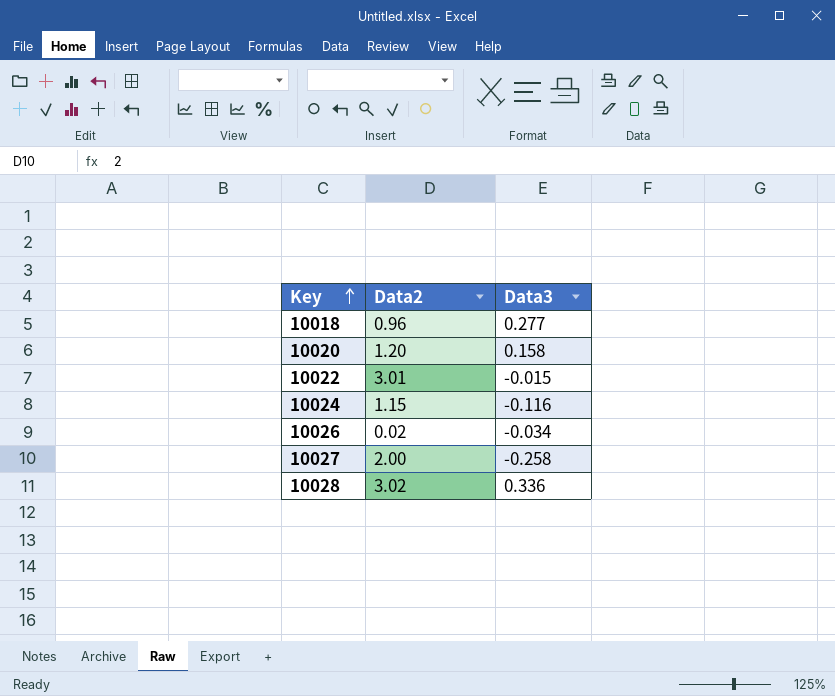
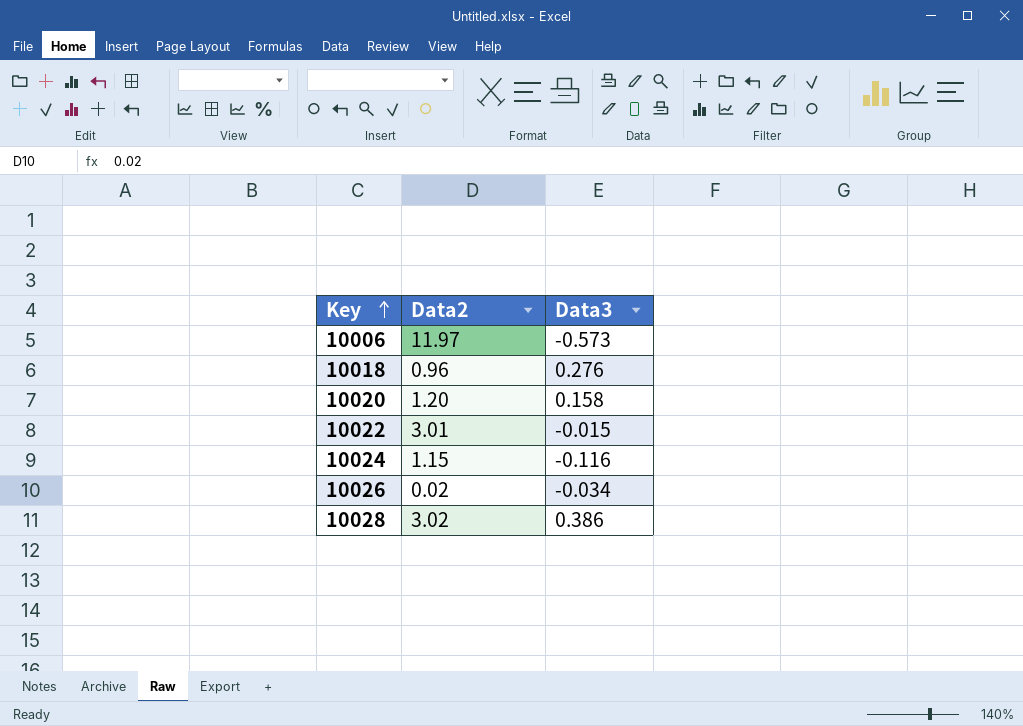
row 10027: 2.00 | -0.258 -> none
row 10006: none -> 11.97 | -0.573
10018 | Data3: 0.277 -> 0.276
10028 | Data3: 0.336 -> 0.386

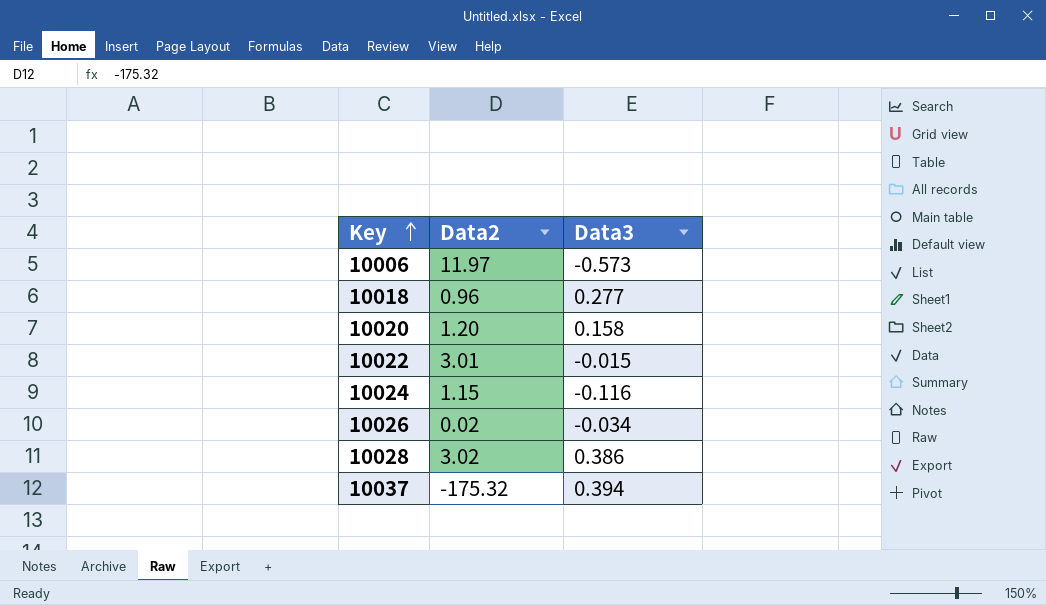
10018 | Data3: 0.276 -> 0.277
row 10037: none -> -175.32 | 0.394

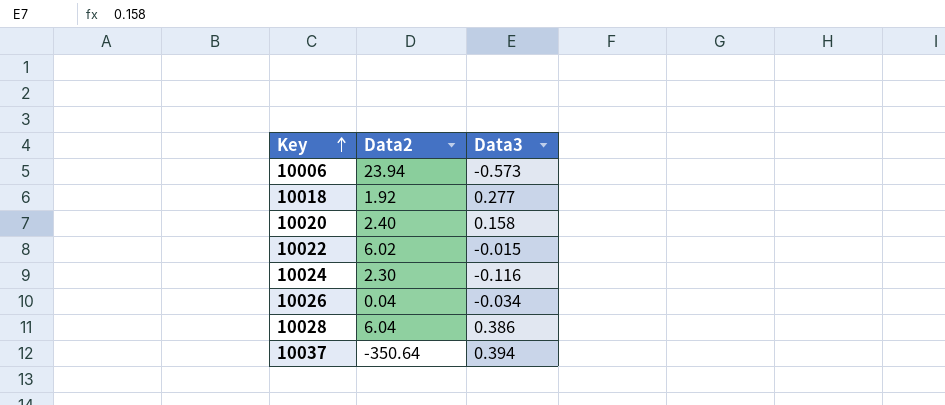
10006 | Data2: 11.97 -> 23.94
10018 | Data2: 0.96 -> 1.92
10020 | Data2: 1.20 -> 2.40
10022 | Data2: 3.01 -> 6.02
10024 | Data2: 1.15 -> 2.30
10026 | Data2: 0.02 -> 0.04
10028 | Data2: 3.02 -> 6.04
10037 | Data2: -175.32 -> -350.64

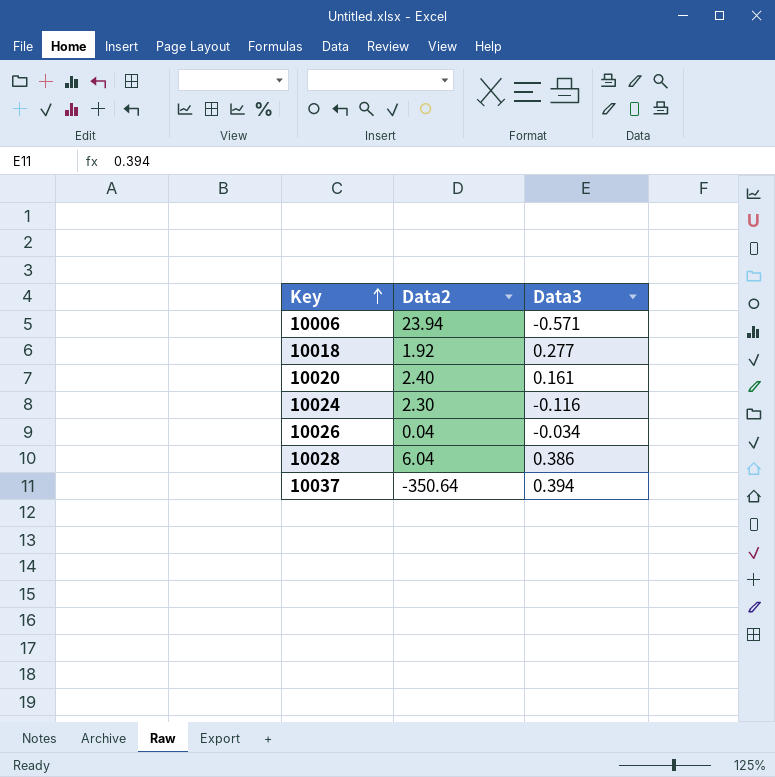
row 10022: 6.02 | -0.015 -> none
10006 | Data3: -0.573 -> -0.571
10020 | Data3: 0.158 -> 0.161

